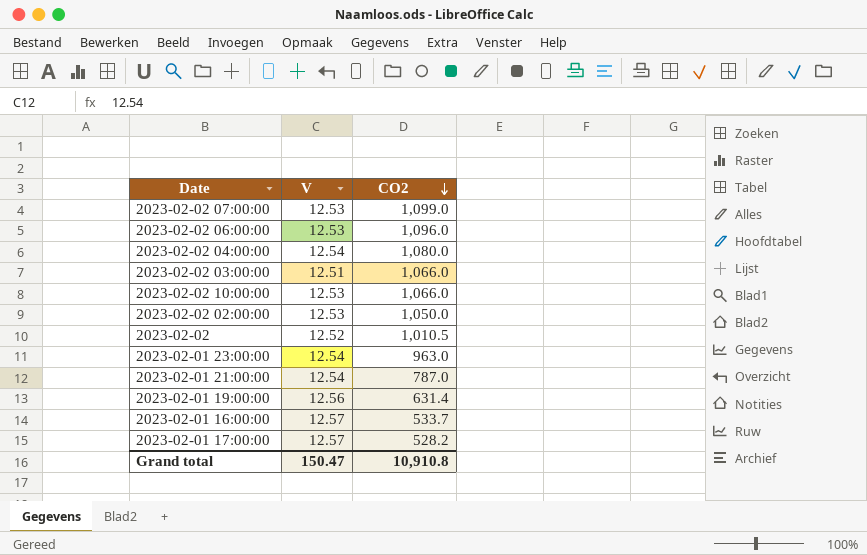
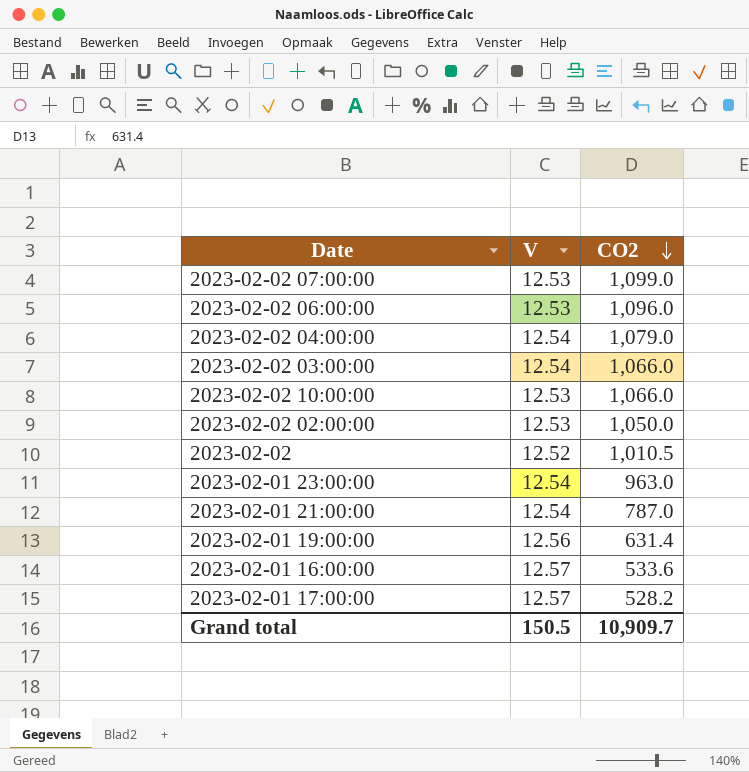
2023-02-02 04:00:00 | CO2: 1,080.0 -> 1,079.0
2023-02-02 03:00:00 | V: 12.51 -> 12.54
2023-02-01 16:00:00 | CO2: 533.7 -> 533.6
Grand total | V: 150.47 -> 150.5
Grand total | CO2: 10,910.8 -> 10,909.7

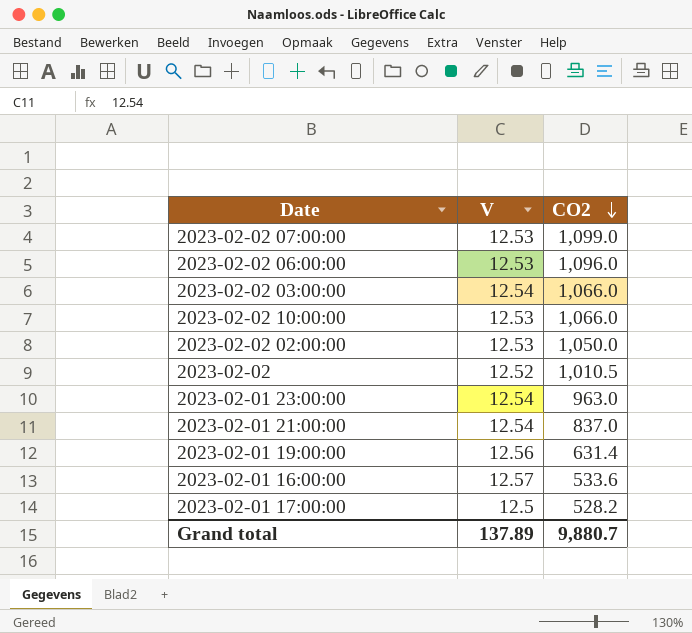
row 2023-02-02 04:00:00: 12.54 | 1,079.0 -> none
2023-02-01 21:00:00 | CO2: 787.0 -> 837.0
2023-02-01 17:00:00 | V: 12.57 -> 12.5
Grand total | V: 150.5 -> 137.89
Grand total | CO2: 10,909.7 -> 9,880.7

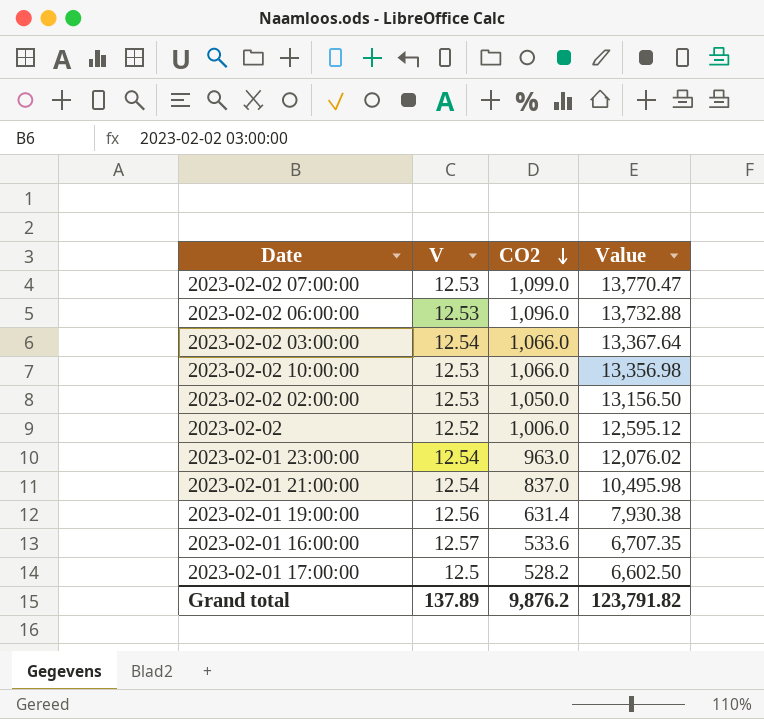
column Value | formula: none -> [V] * [CO2]
2023-02-02 | CO2: 1,010.5 -> 1,006.0
Grand total | CO2: 9,880.7 -> 9,876.2

